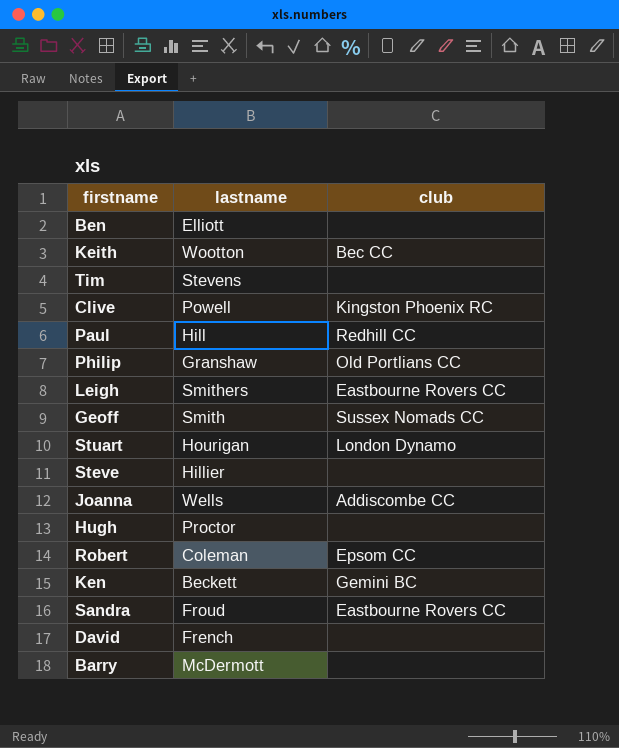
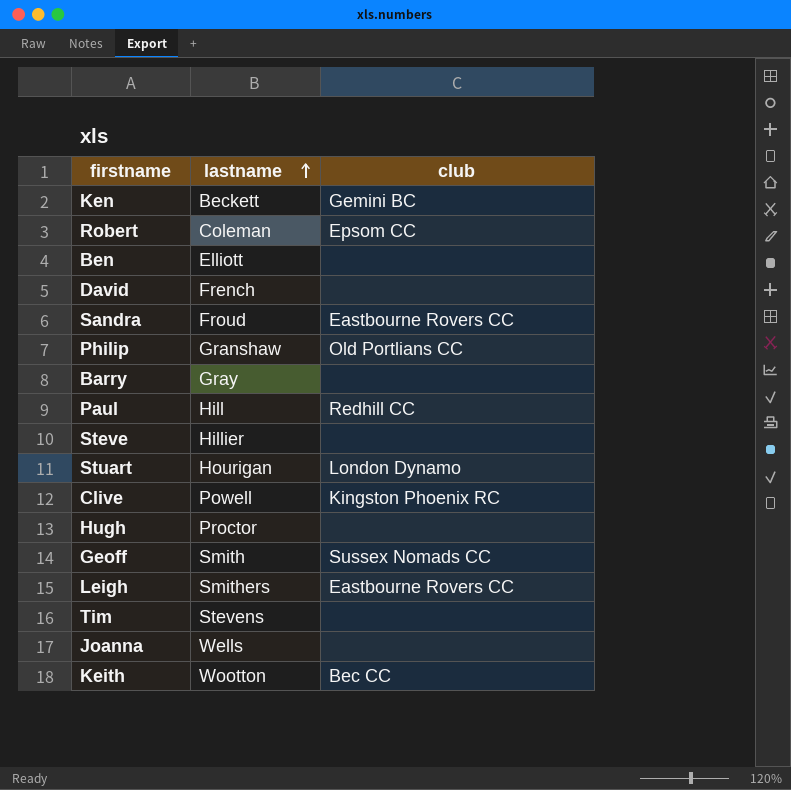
row order: none -> lastname ascending
Barry | lastname: McDermott -> Gray
Joanna | club: Addiscombe CC -> none

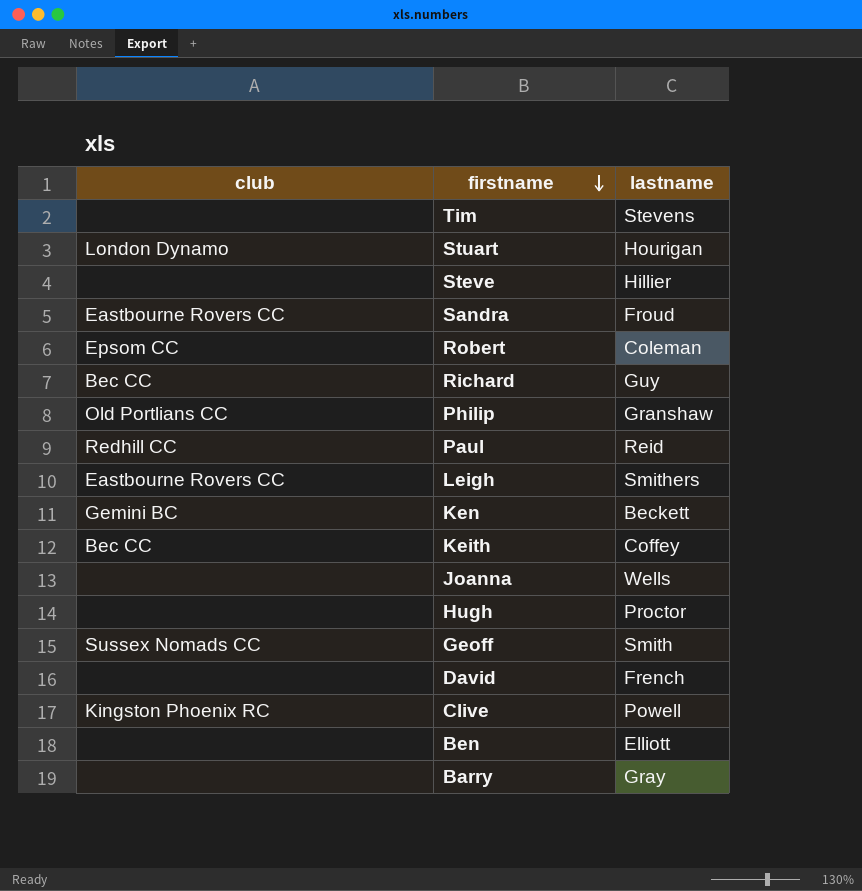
row order: lastname ascending -> firstname descending
column club | position: 3 -> 1
row Richard: none -> Bec CC | Guy
Paul | lastname: Hill -> Reid
Keith | lastname: Wootton -> Coffey

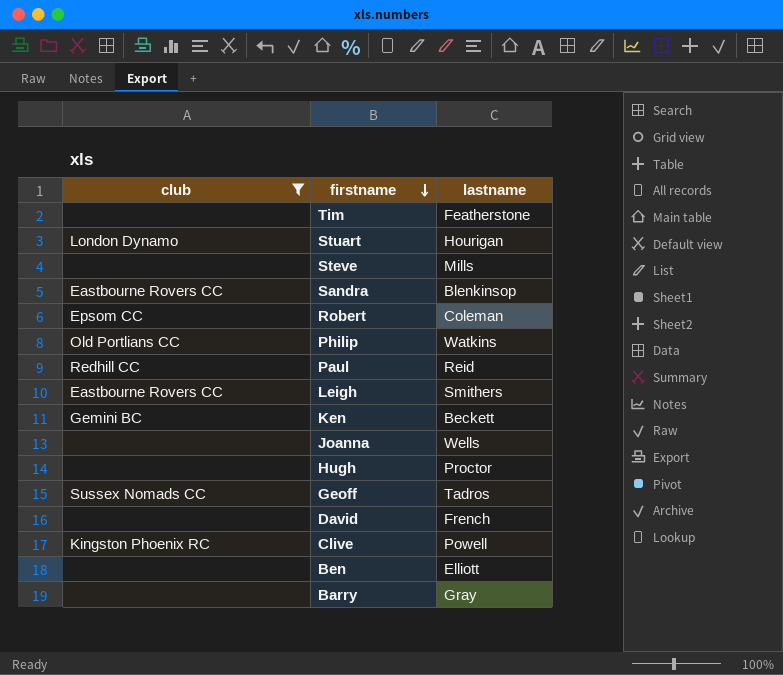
filter: none -> club != Bec CC
Tim | lastname: Stevens -> Featherstone
Steve | lastname: Hillier -> Mills
Sandra | lastname: Froud -> Blenkinsop
Philip | lastname: Granshaw -> Watkins
Geoff | lastname: Smith -> Tadros

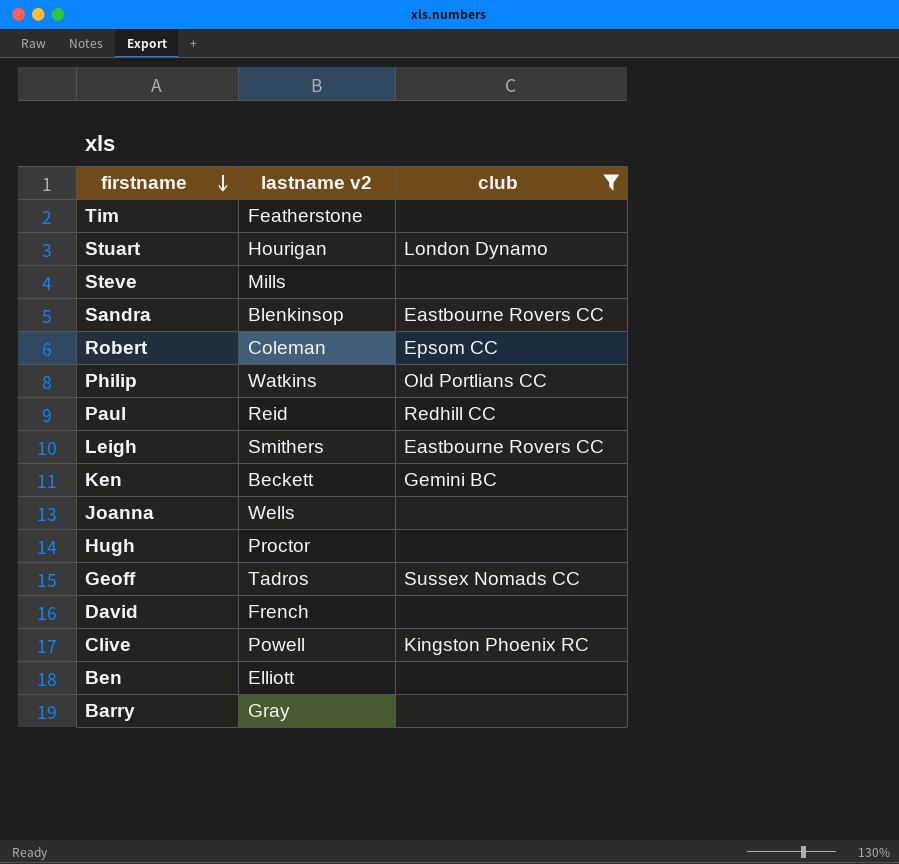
column name: lastname -> lastname v2
column club | position: 1 -> 3

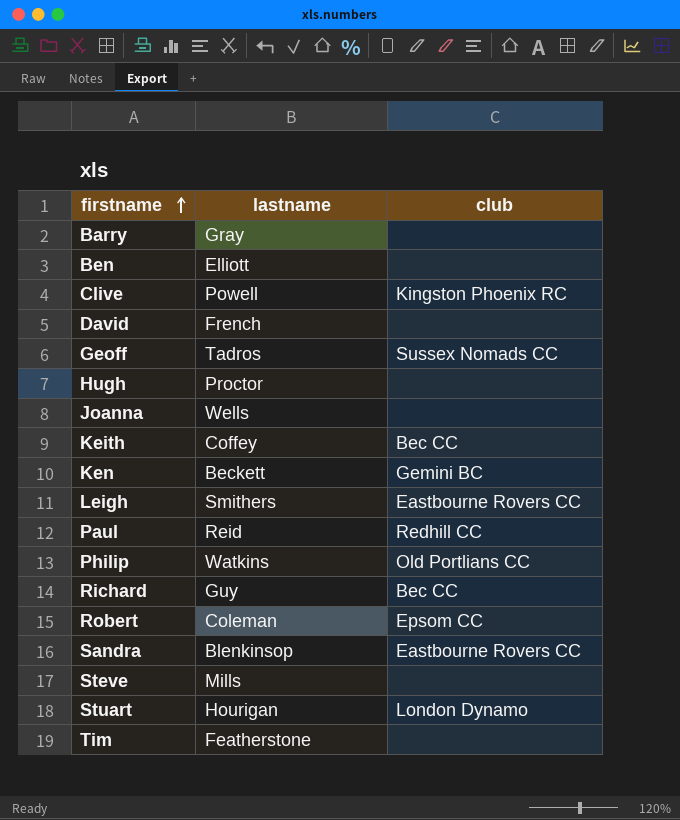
filter: club != Bec CC -> none
row order: firstname descending -> firstname ascending
column name: lastname v2 -> lastname

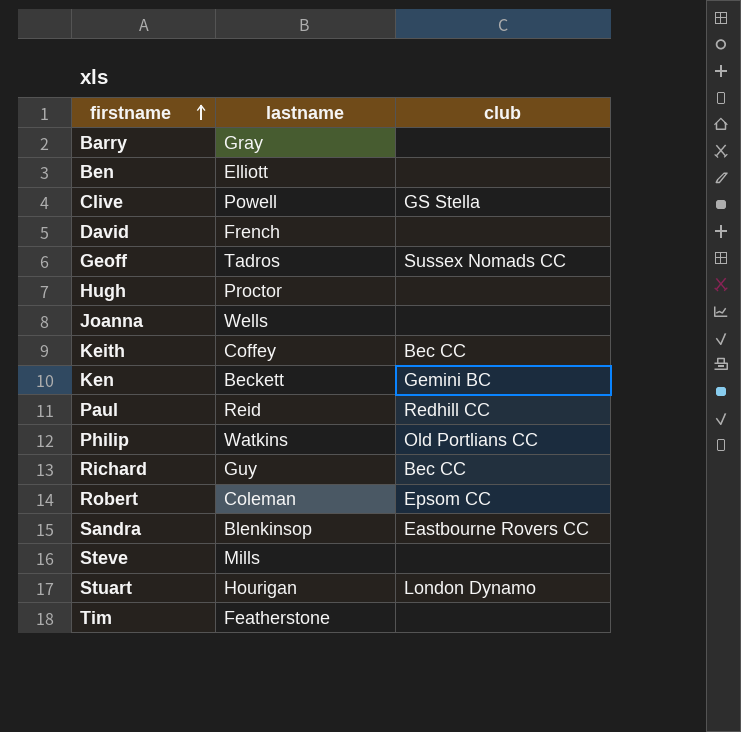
row Leigh: Smithers | Eastbourne Rovers CC -> none
Clive | club: Kingston Phoenix RC -> GS Stella

